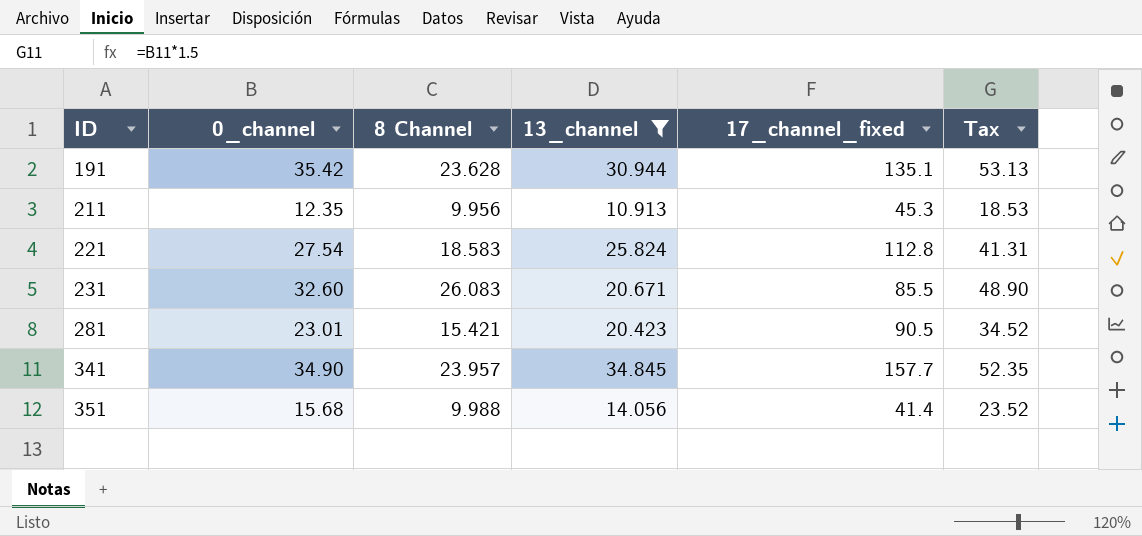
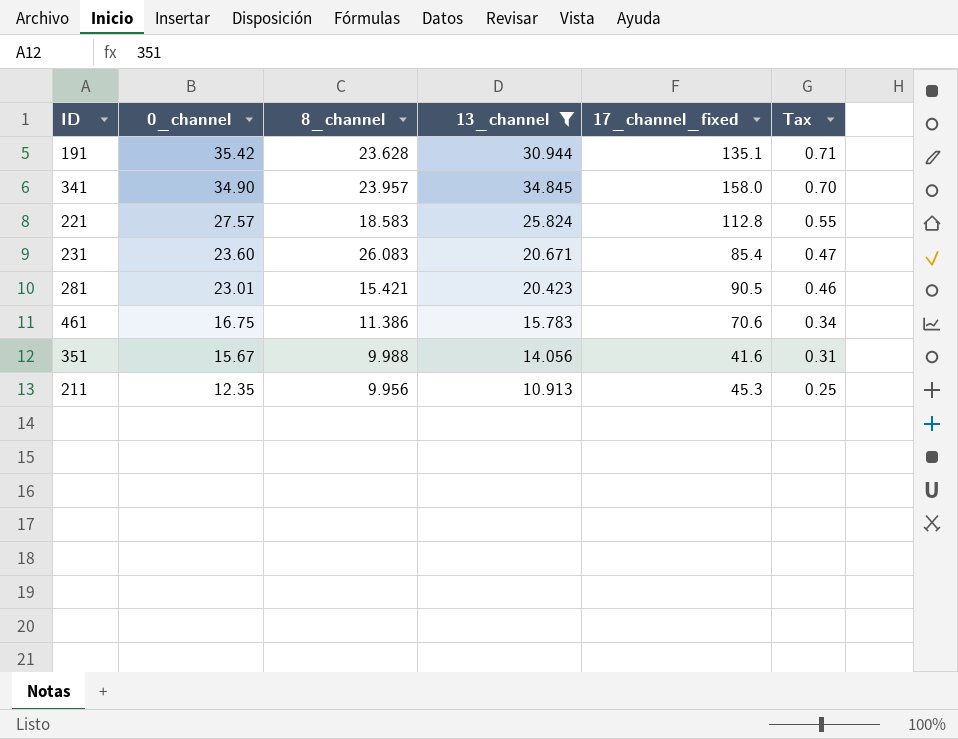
row order: ID ascending -> 0_channel descending
column name: 8 Channel -> 8_channel
column Tax | formula: [0_channel] * 1.5 -> [0_channel] * 0.02
341 | 17_channel_fixed: 157.7 -> 158.0
221 | 0_channel: 27.54 -> 27.57
231 | 0_channel: 32.60 -> 23.60
231 | 17_channel_fixed: 85.5 -> 85.4
row 461: none -> 16.75 | 11.386 | 15.783 | 70.6 | 0.34
351 | 0_channel: 15.68 -> 15.67
351 | 17_channel_fixed: 41.4 -> 41.6

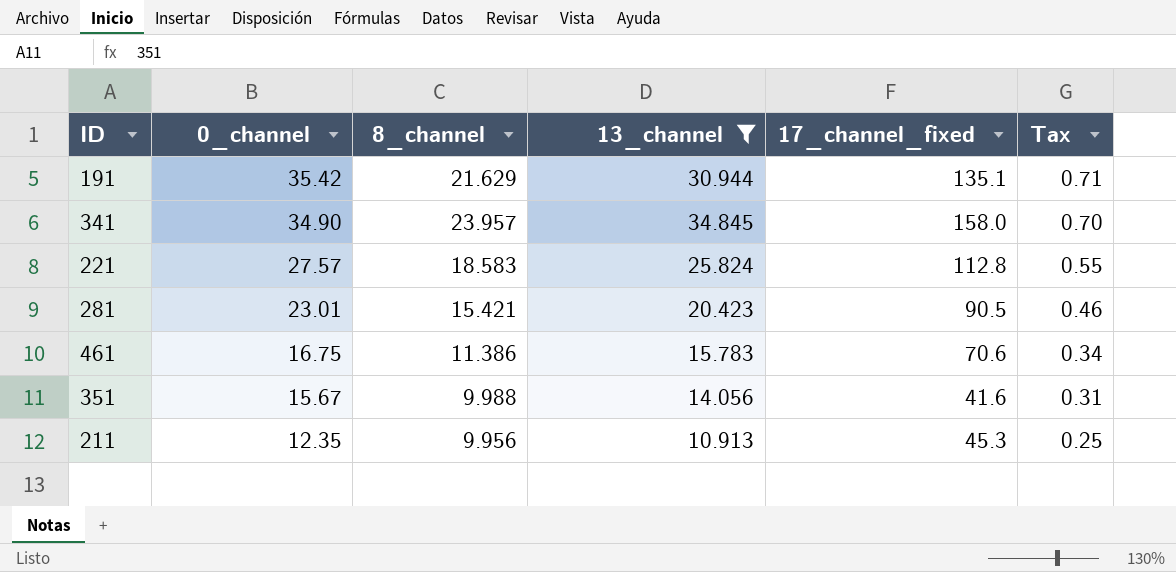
row 231: 23.60 | 26.083 | 20.671 | 85.4 | 0.47 -> none
191 | 8_channel: 23.628 -> 21.629

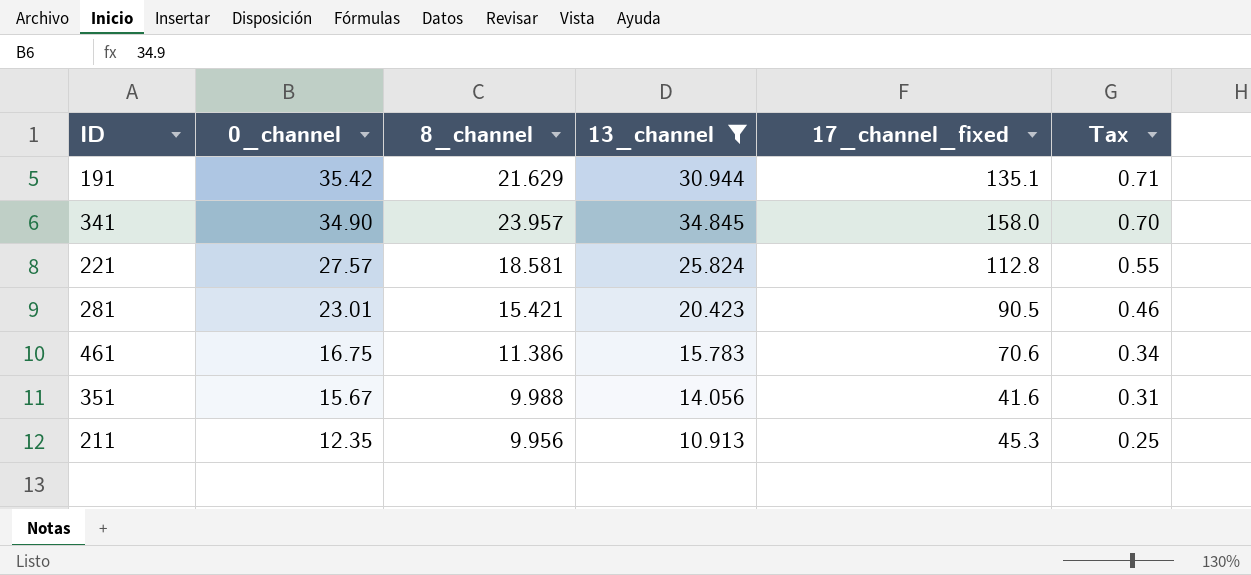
221 | 8_channel: 18.583 -> 18.581

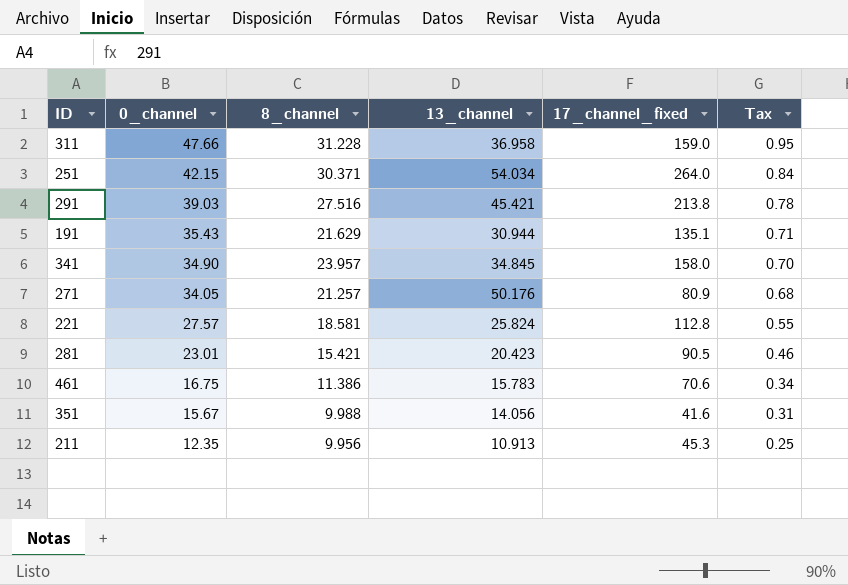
filter: 13_channel <= 34.845 -> none
191 | 0_channel: 35.42 -> 35.43

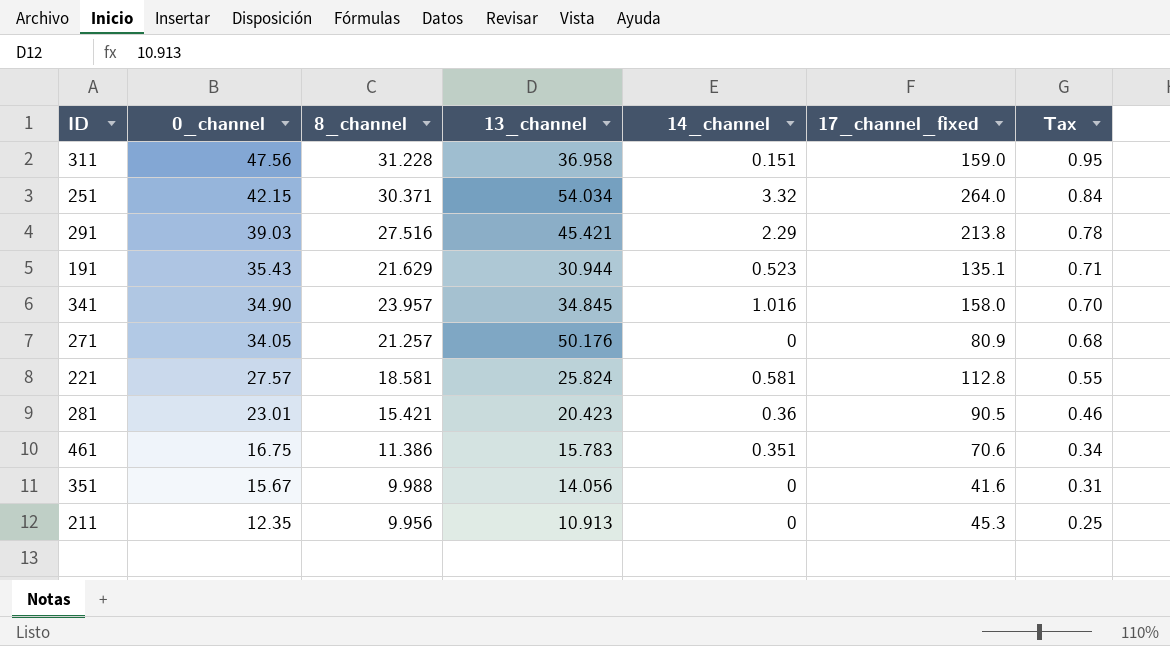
column 14_channel | position: none -> 5
311 | 0_channel: 47.66 -> 47.56

